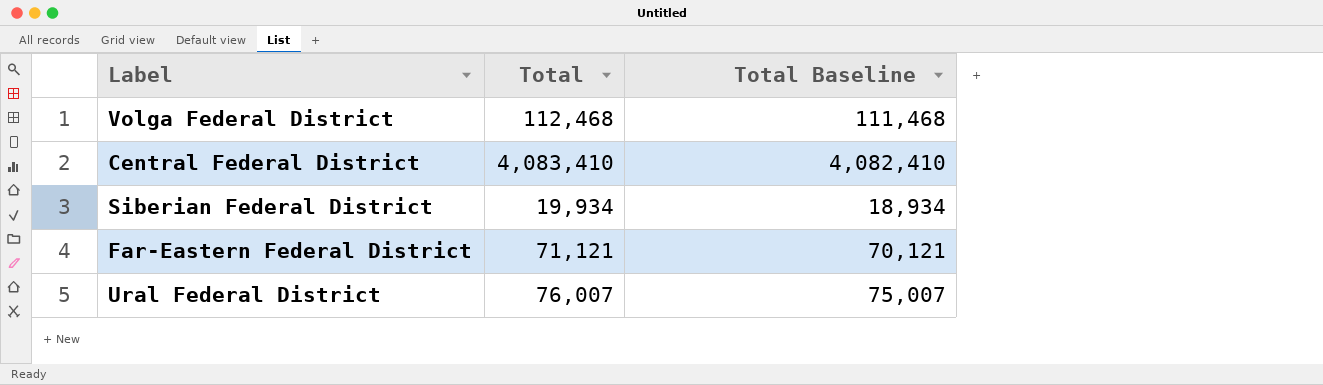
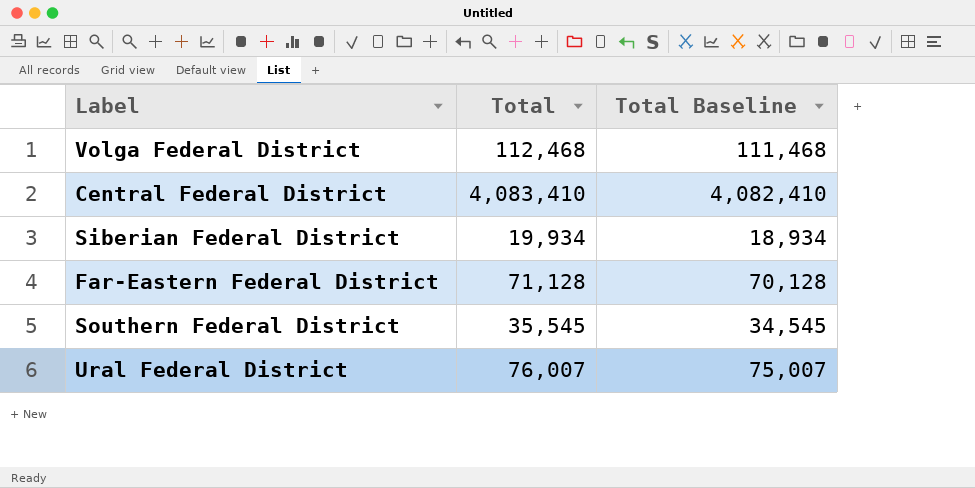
Far-Eastern Federal District | Total: 71,121 -> 71,128
Far-Eastern Federal District | Total Baseline: 70,121 -> 70,128
row Southern Federal District: none -> 35,545 | 34,545

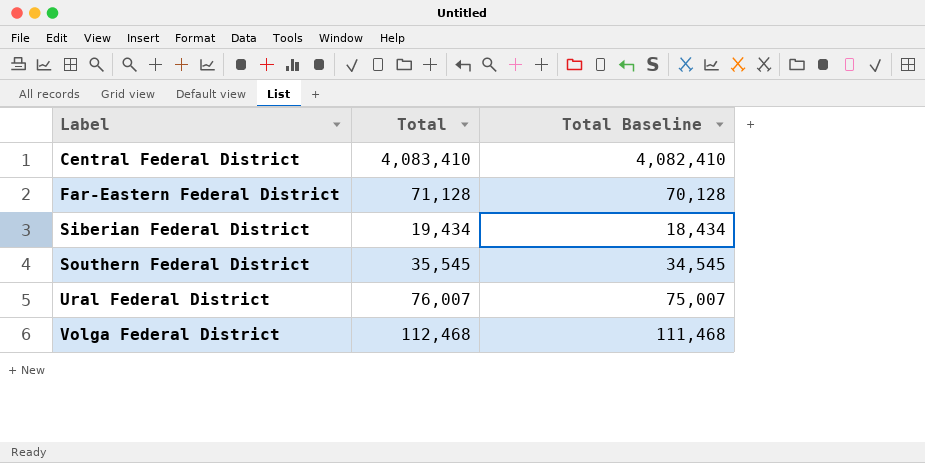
row order: none -> Label ascending
Siberian Federal District | Total: 19,934 -> 19,434
Siberian Federal District | Total Baseline: 18,934 -> 18,434

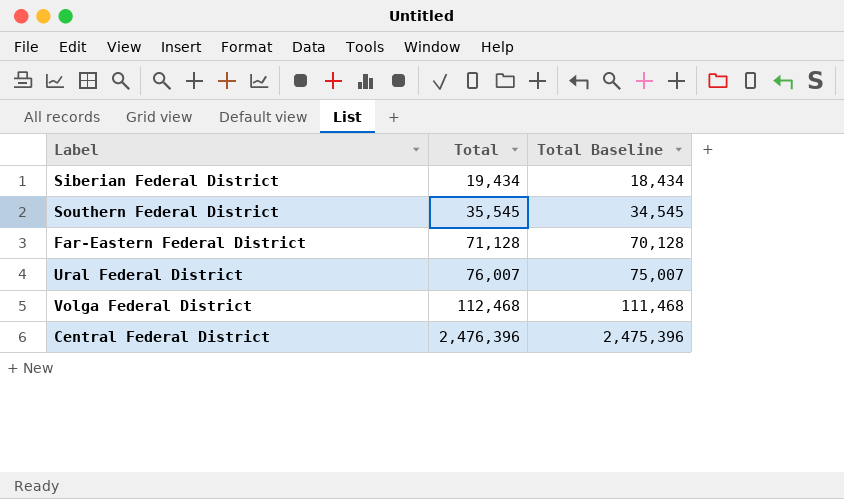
row order: Label ascending -> Total ascending
Central Federal District | Total: 4,083,410 -> 2,476,396
Central Federal District | Total Baseline: 4,082,410 -> 2,475,396

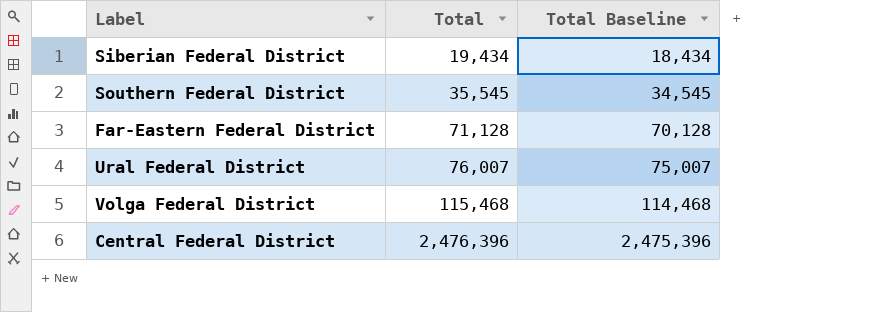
Volga Federal District | Total: 112,468 -> 115,468
Volga Federal District | Total Baseline: 111,468 -> 114,468

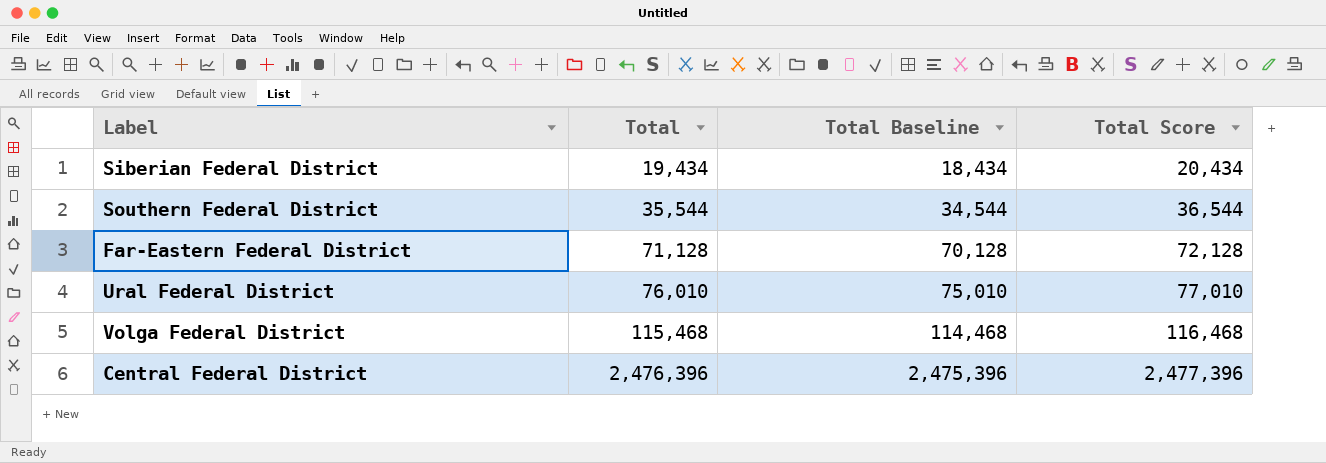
column Total Score | formula: none -> [Total] + 1000
Southern Federal District | Total: 35,545 -> 35,544
Southern Federal District | Total Baseline: 34,545 -> 34,544
Ural Federal District | Total: 76,007 -> 76,010
Ural Federal District | Total Baseline: 75,007 -> 75,010

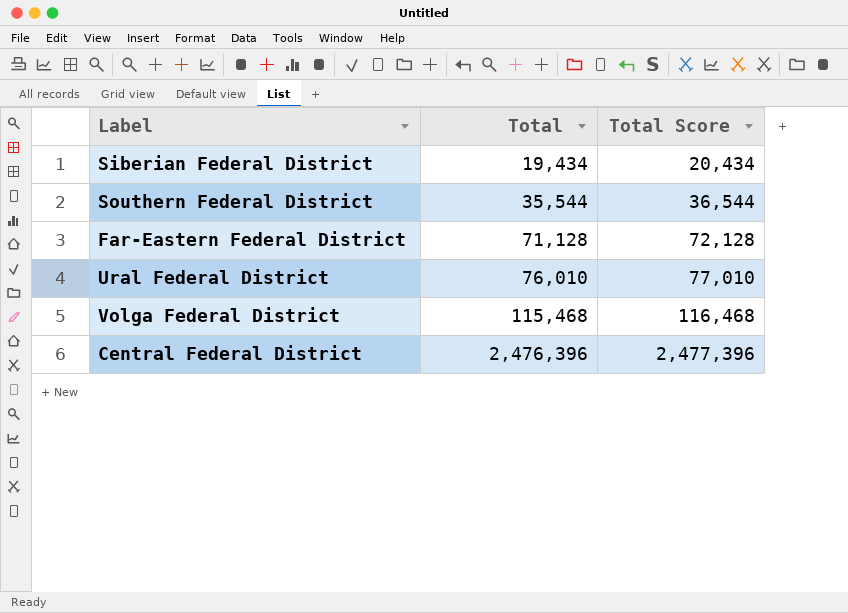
column Total Baseline | formula: [Total] - 1000 -> none

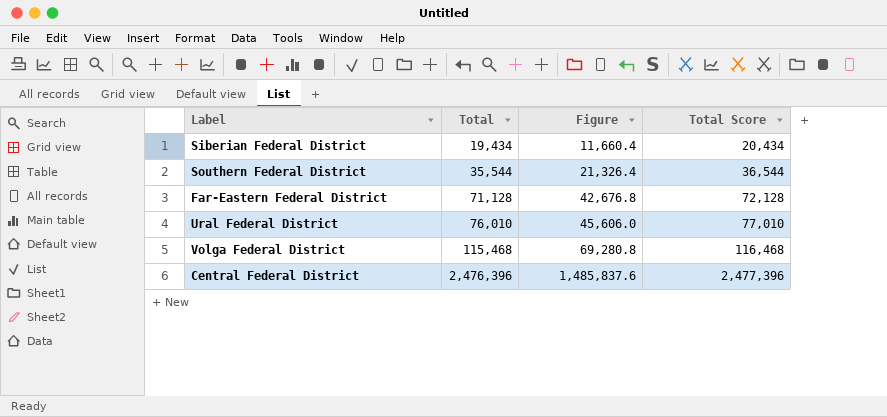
column Figure | formula: none -> [Total] * 0.6

